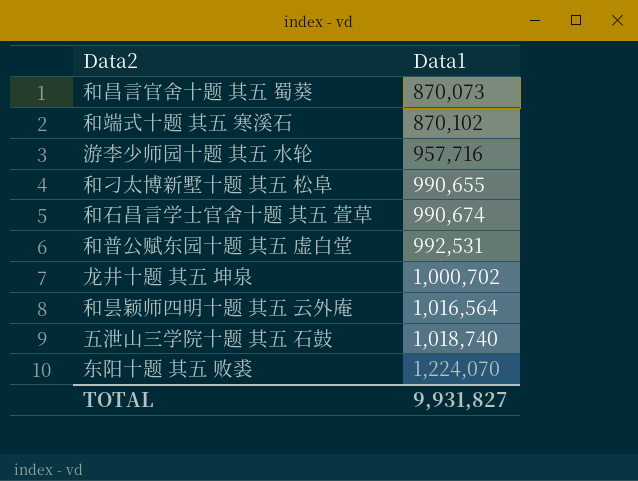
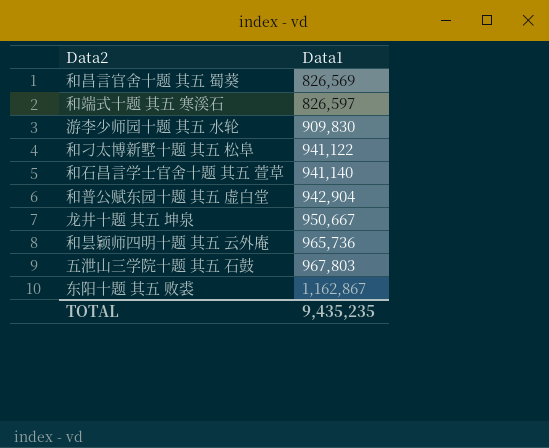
和昌言官舍十题 其五 蜀葵 | Data1: 870,073 -> 826,569
和端式十题 其五 寒溪石 | Data1: 870,102 -> 826,597
游李少师园十题 其五 水轮 | Data1: 957,716 -> 909,830
和刁太博新墅十题 其五 松阜 | Data1: 990,655 -> 941,122
和石昌言学士官舍十题 其五 萱草 | Data1: 990,674 -> 941,140
和普公赋东园十题 其五 虚白堂 | Data1: 992,531 -> 942,904
龙井十题 其五 坤泉 | Data1: 1,000,702 -> 950,667
和昙颖师四明十题 其五 云外庵 | Data1: 1,016,564 -> 965,736
五泄山三学院十题 其五 石鼓 | Data1: 1,018,740 -> 967,803
东阳十题 其五 败裘 | Data1: 1,224,070 -> 1,162,867
TOTAL | Data1: 9,931,827 -> 9,435,235

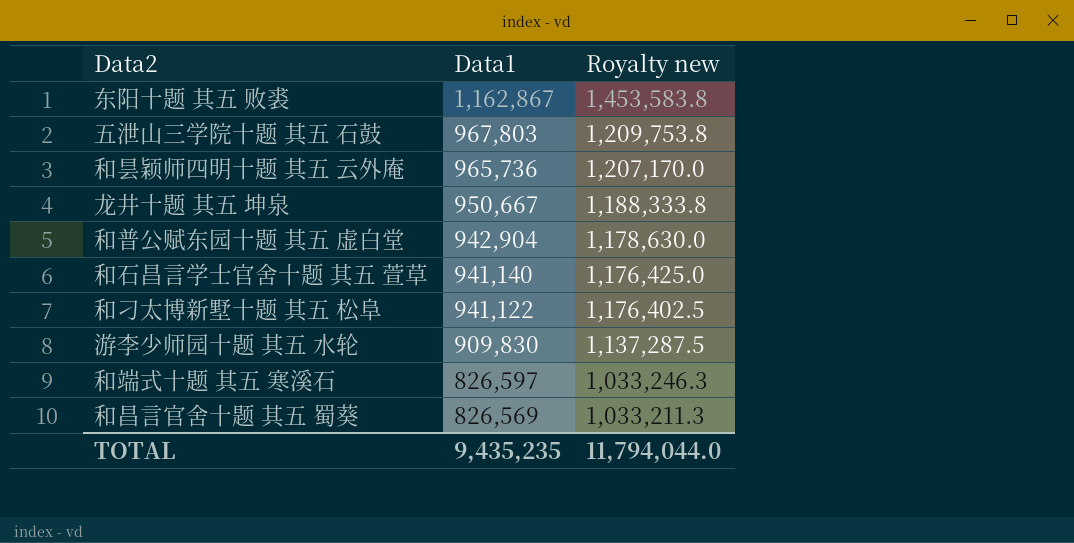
row order: Data1 ascending -> Data1 descending
column Royalty new | formula: none -> [Data1] * 1.25

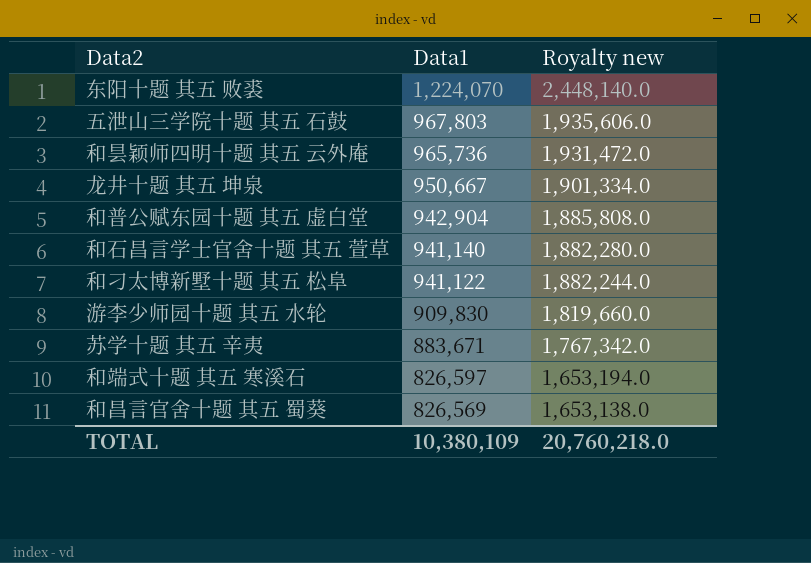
column Royalty new | formula: [Data1] * 1.25 -> [Data1] * 2
东阳十题 其五 败裘 | Data1: 1,162,867 -> 1,224,070
row 苏学十题 其五 辛夷: none -> 883,671 | 1,767,342.0
TOTAL | Data1: 9,435,235 -> 10,380,109
TOTAL | Royalty new: 11,794,044.0 -> 20,760,218.0

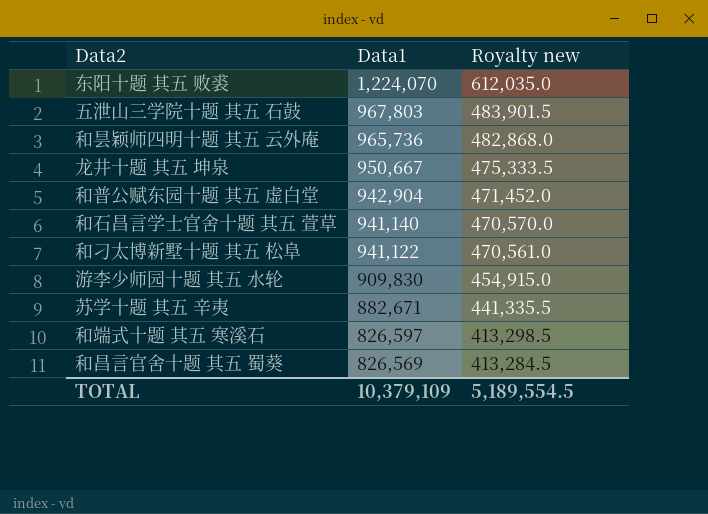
column Royalty new | formula: [Data1] * 2 -> [Data1] * 0.5
苏学十题 其五 辛夷 | Data1: 883,671 -> 882,671
TOTAL | Data1: 10,380,109 -> 10,379,109
TOTAL | Royalty new: 20,760,218.0 -> 5,189,554.5

